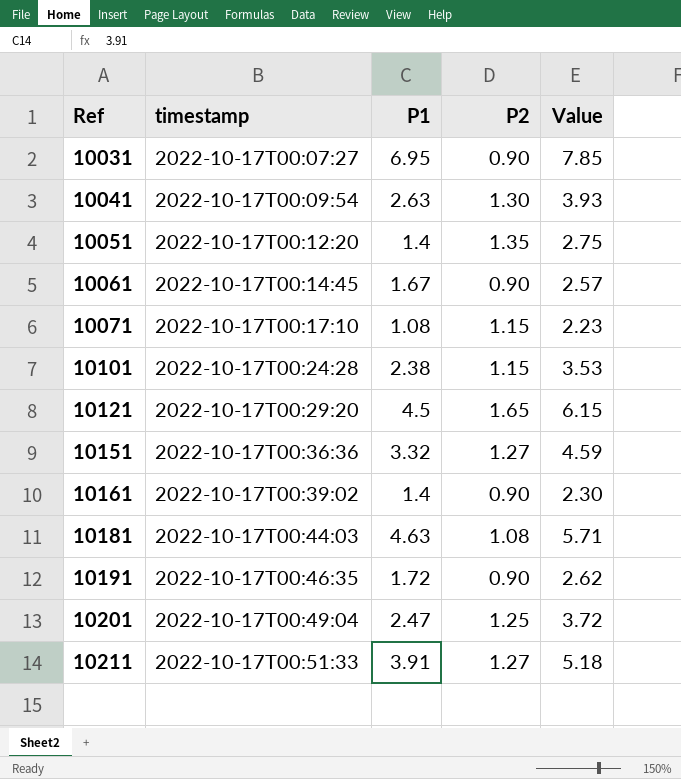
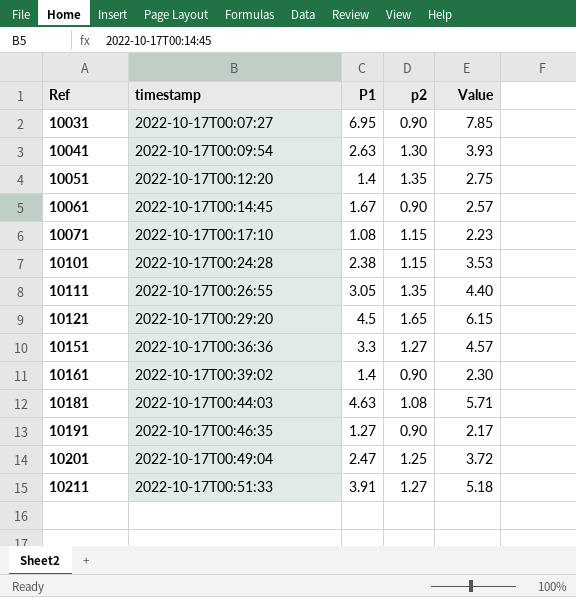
column name: P2 -> p2
row 10111: none -> 2022-10-17T00:26:55 | 3.05 | 1.35 | 4.40
10151 | P1: 3.32 -> 3.3
10151 | Value: 4.59 -> 4.57
10191 | P1: 1.72 -> 1.27
10191 | Value: 2.62 -> 2.17

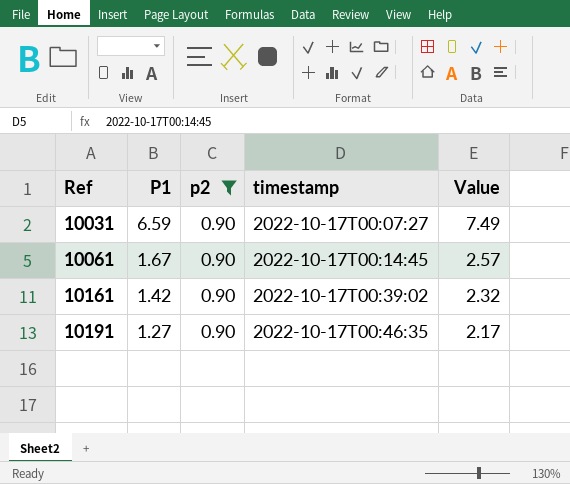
filter: none -> p2 = 0.90
column timestamp | position: 2 -> 4
10031 | P1: 6.95 -> 6.59
10031 | Value: 7.85 -> 7.49
10161 | P1: 1.4 -> 1.42
10161 | Value: 2.30 -> 2.32

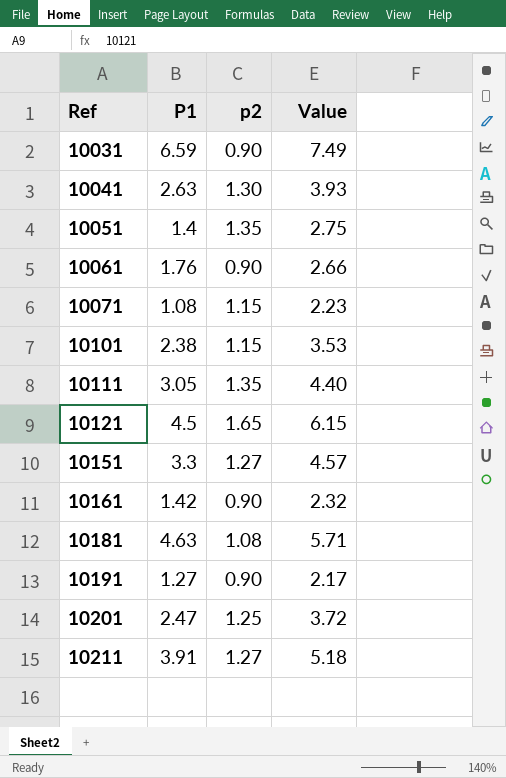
filter: p2 = 0.90 -> none
column timestamp | position: 4 -> none
10061 | P1: 1.67 -> 1.76
10061 | Value: 2.57 -> 2.66

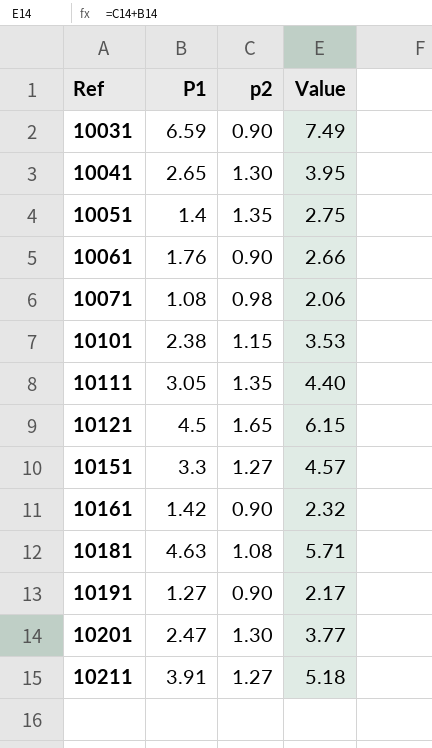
10041 | P1: 2.63 -> 2.65
10041 | Value: 3.93 -> 3.95
10071 | p2: 1.15 -> 0.98
10071 | Value: 2.23 -> 2.06
10201 | p2: 1.25 -> 1.30
10201 | Value: 3.72 -> 3.77

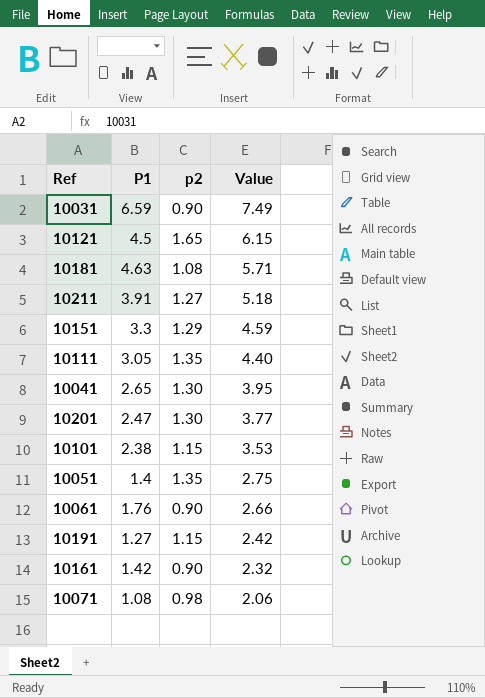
row order: Ref ascending -> Value descending
10151 | p2: 1.27 -> 1.29
10151 | Value: 4.57 -> 4.59
10191 | p2: 0.90 -> 1.15
10191 | Value: 2.17 -> 2.42

